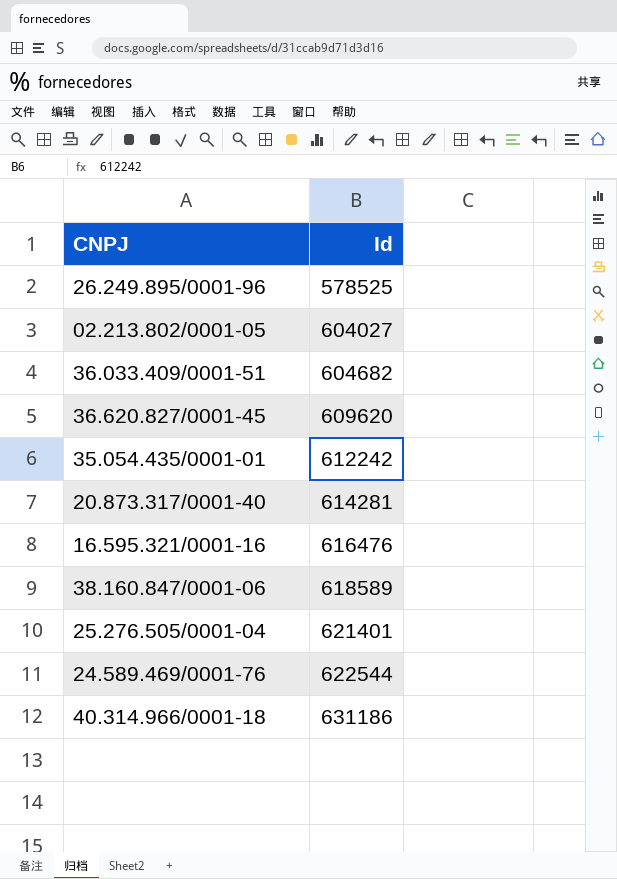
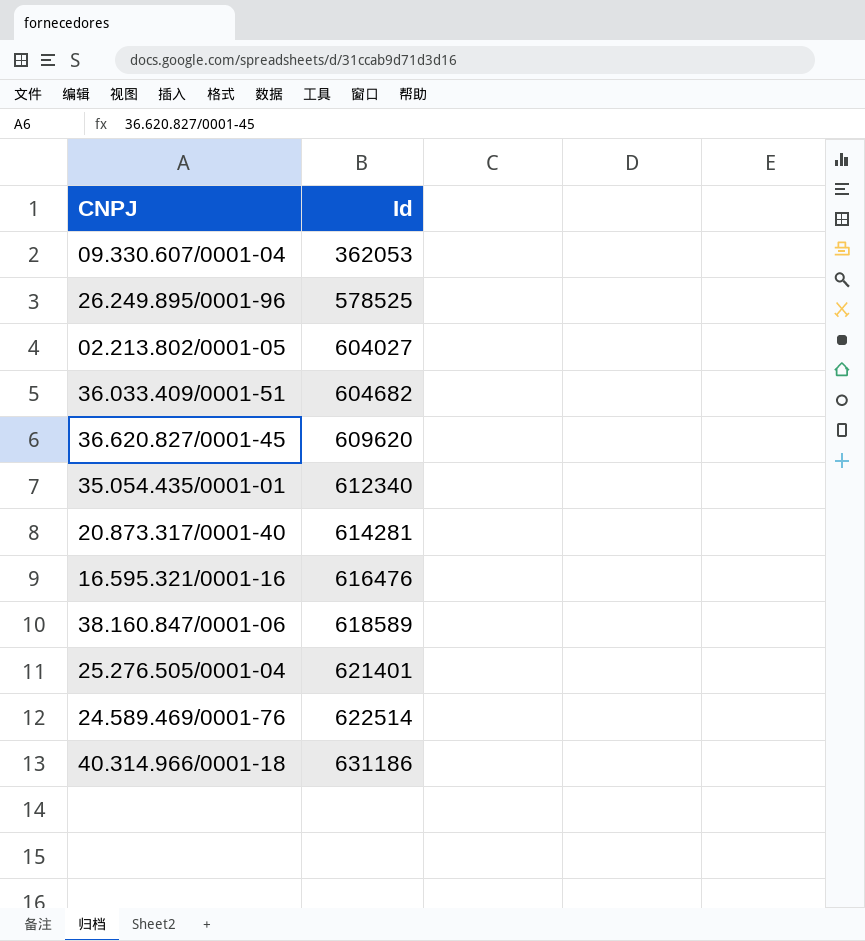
row 09.330.607/0001-04: none -> 362053
35.054.435/0001-01 | Id: 612242 -> 612340
24.589.469/0001-76 | Id: 622544 -> 622514

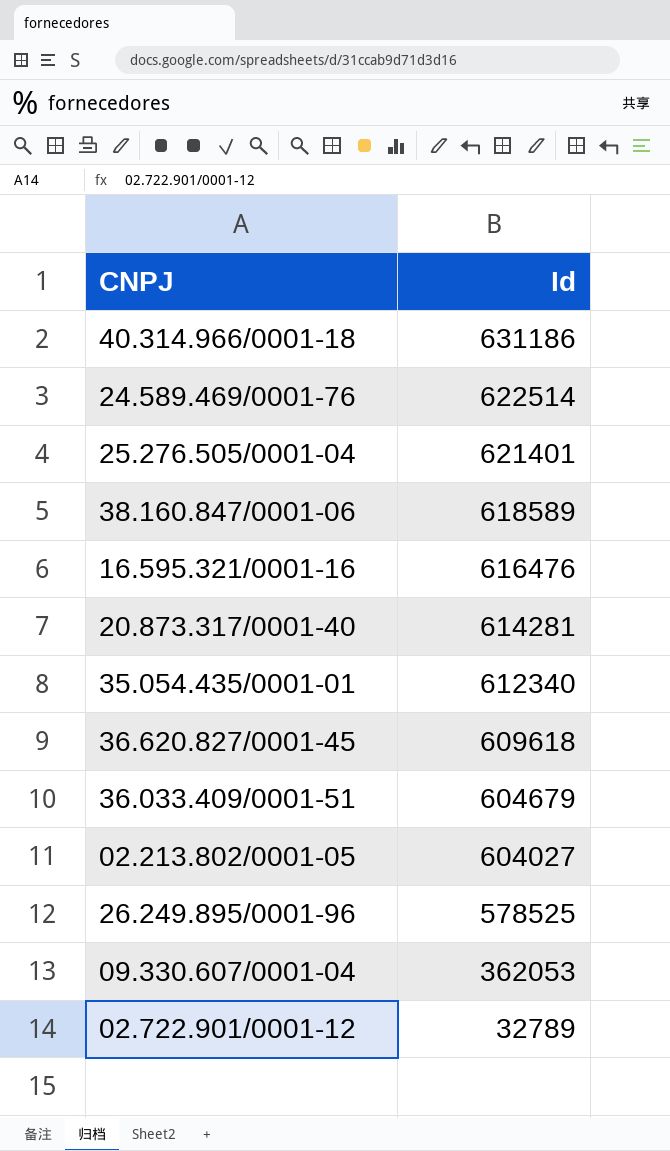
row order: Id ascending -> Id descending
36.620.827/0001-45 | Id: 609620 -> 609618
36.033.409/0001-51 | Id: 604682 -> 604679
row 02.722.901/0001-12: none -> 32789

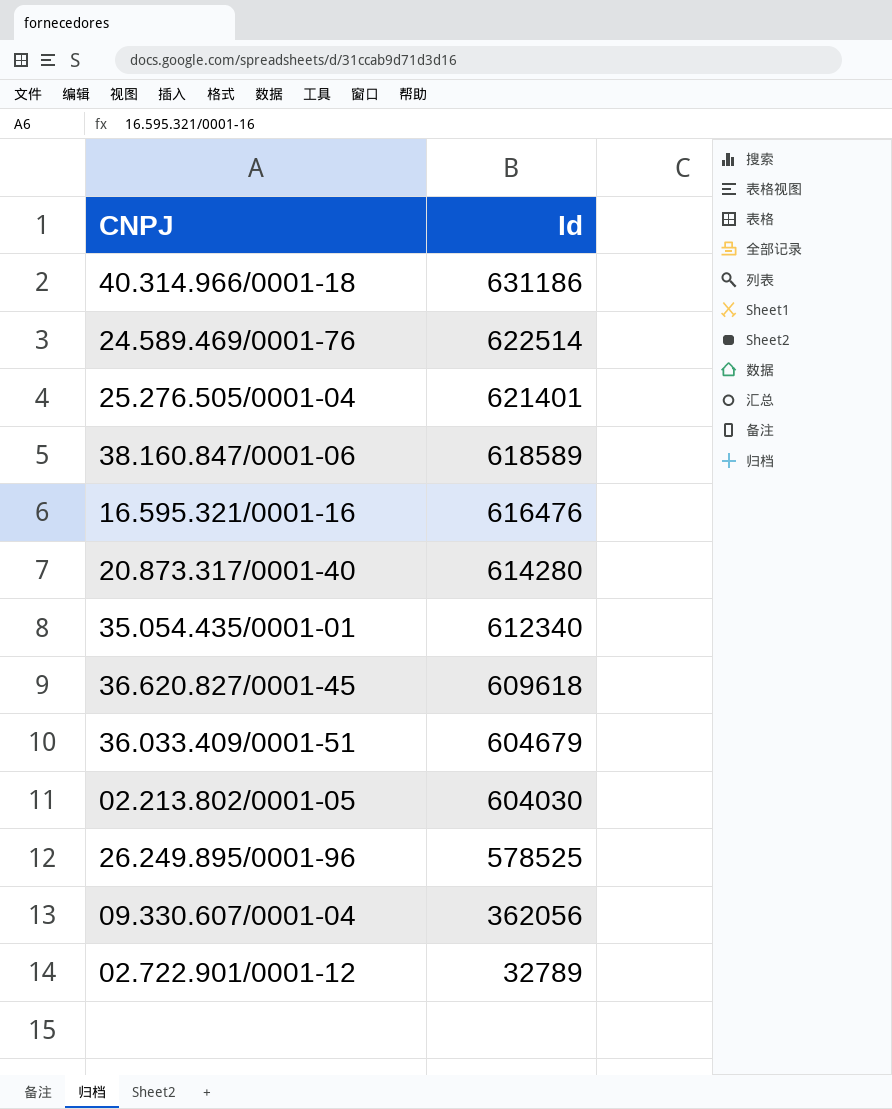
20.873.317/0001-40 | Id: 614281 -> 614280
02.213.802/0001-05 | Id: 604027 -> 604030
09.330.607/0001-04 | Id: 362053 -> 362056

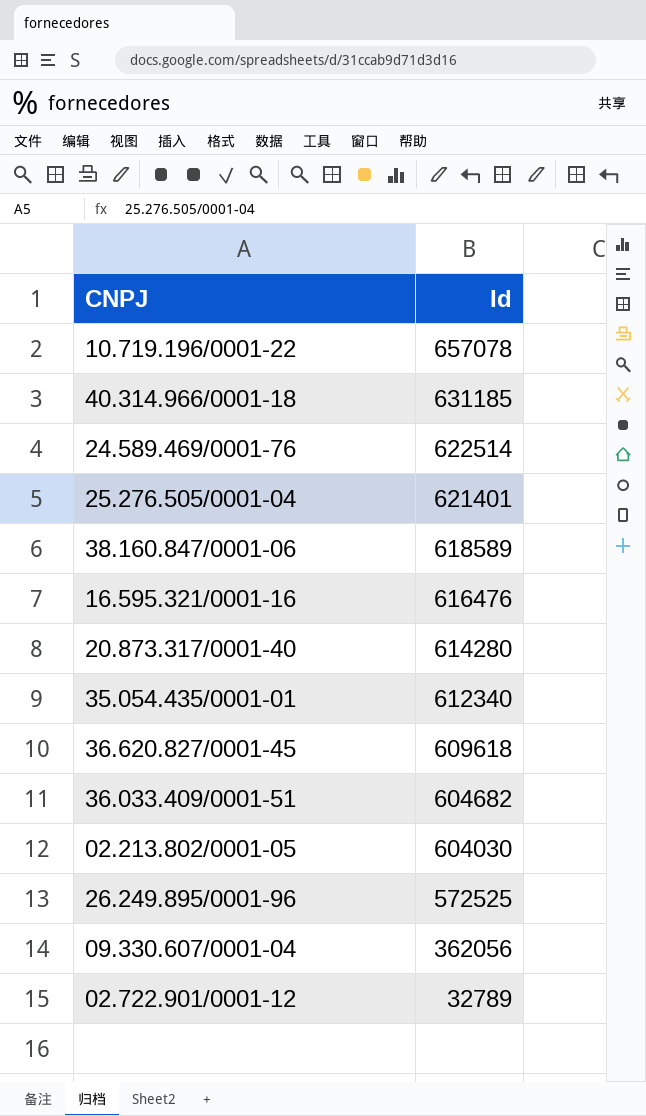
row 10.719.196/0001-22: none -> 657078
40.314.966/0001-18 | Id: 631186 -> 631185
36.033.409/0001-51 | Id: 604679 -> 604682
26.249.895/0001-96 | Id: 578525 -> 572525

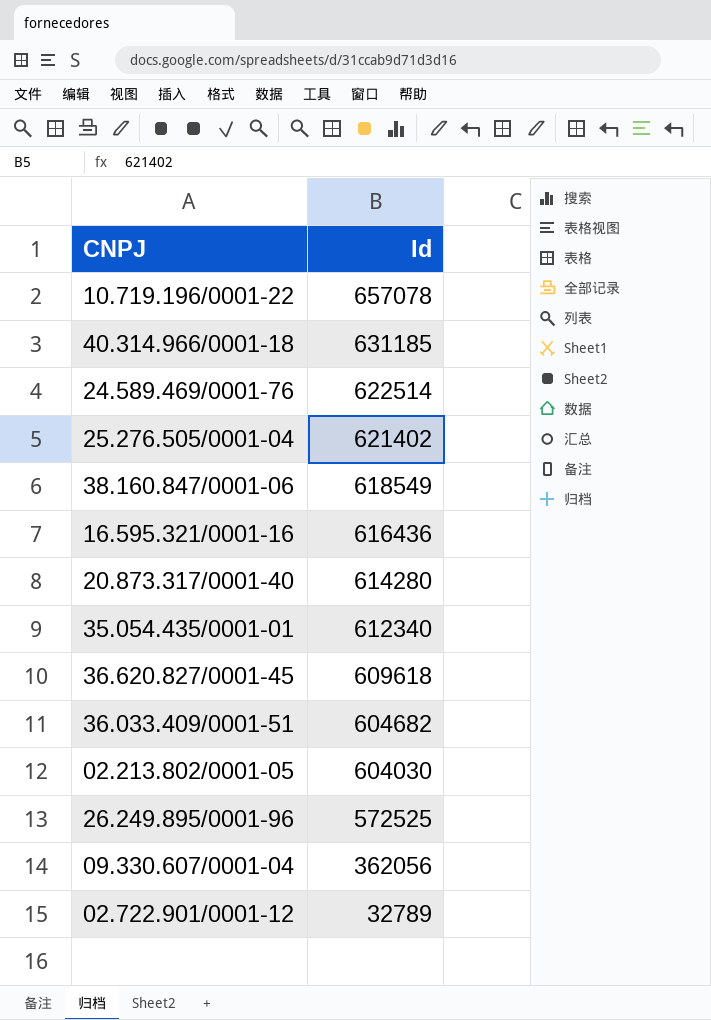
25.276.505/0001-04 | Id: 621401 -> 621402
38.160.847/0001-06 | Id: 618589 -> 618549
16.595.321/0001-16 | Id: 616476 -> 616436

